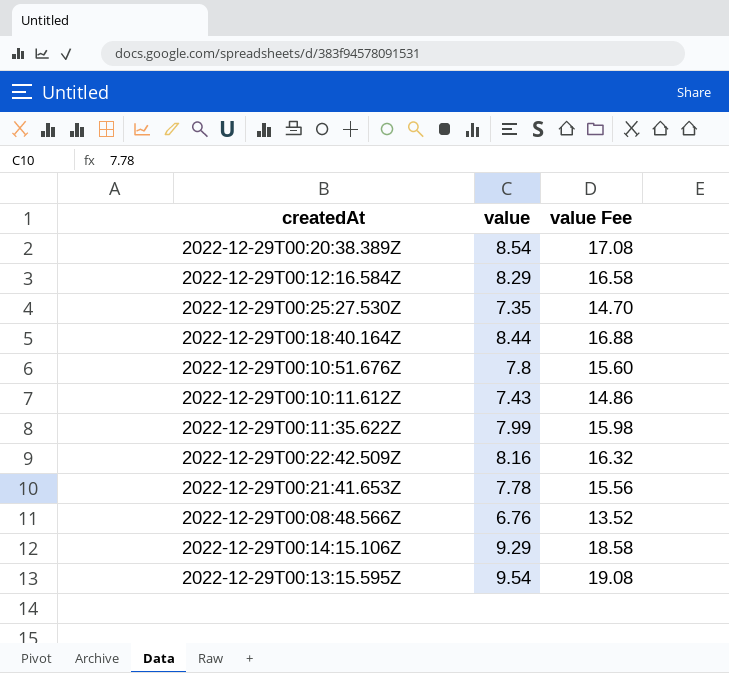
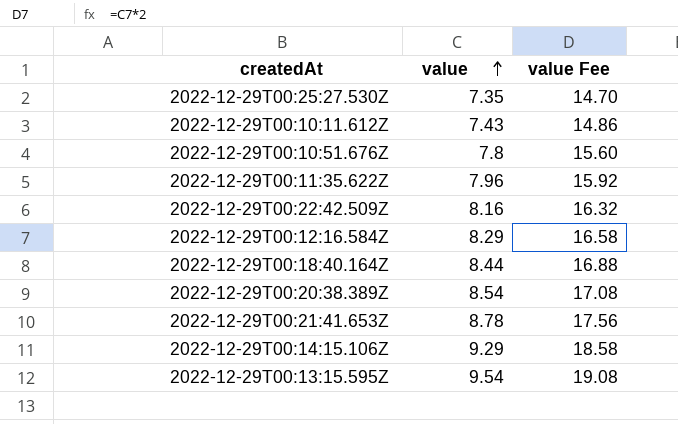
row order: none -> value ascending
row 2022-12-29T00:08:48.566Z: 6.76 | 13.52 -> none
2022-12-29T00:11:35.622Z | value: 7.99 -> 7.96
2022-12-29T00:11:35.622Z | value Fee: 15.98 -> 15.92
2022-12-29T00:21:41.653Z | value: 7.78 -> 8.78
2022-12-29T00:21:41.653Z | value Fee: 15.56 -> 17.56

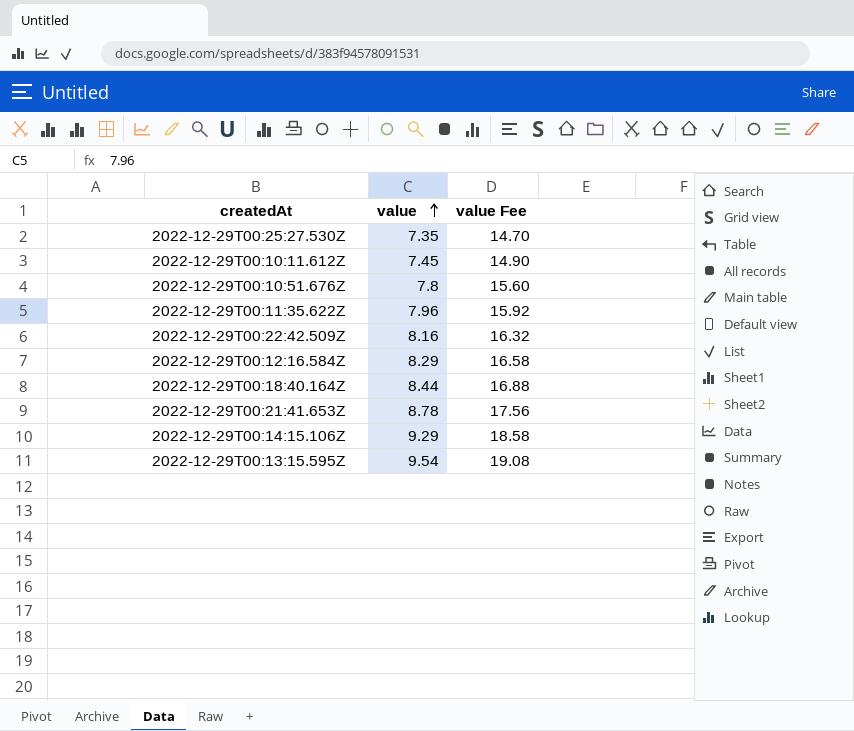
row 2022-12-29T00:20:38.389Z: 8.54 | 17.08 -> none
2022-12-29T00:10:11.612Z | value: 7.43 -> 7.45
2022-12-29T00:10:11.612Z | value Fee: 14.86 -> 14.90

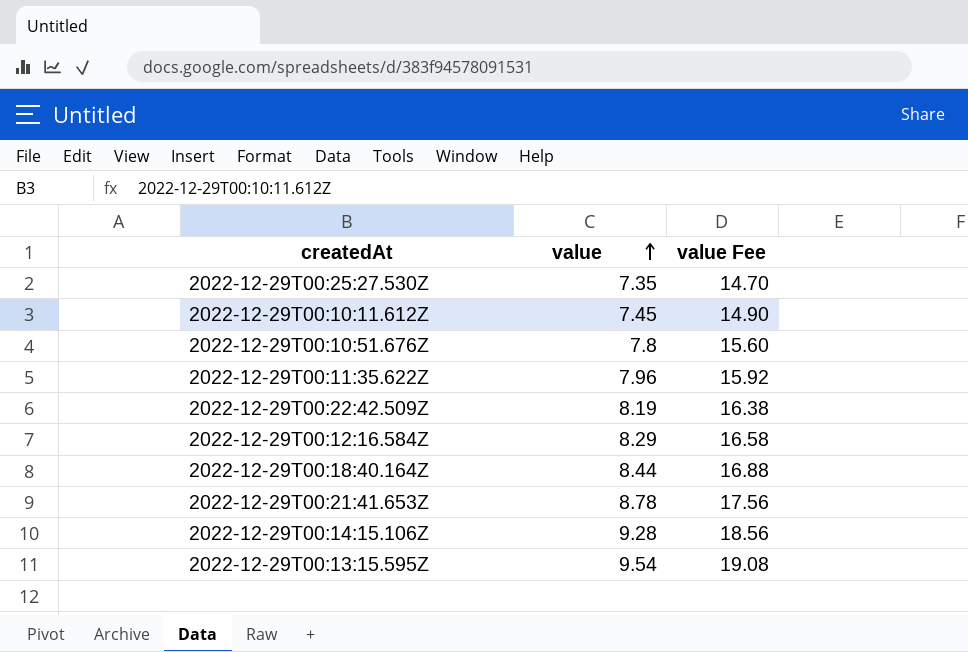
2022-12-29T00:22:42.509Z | value: 8.16 -> 8.19
2022-12-29T00:22:42.509Z | value Fee: 16.32 -> 16.38
2022-12-29T00:14:15.106Z | value: 9.29 -> 9.28
2022-12-29T00:14:15.106Z | value Fee: 18.58 -> 18.56

